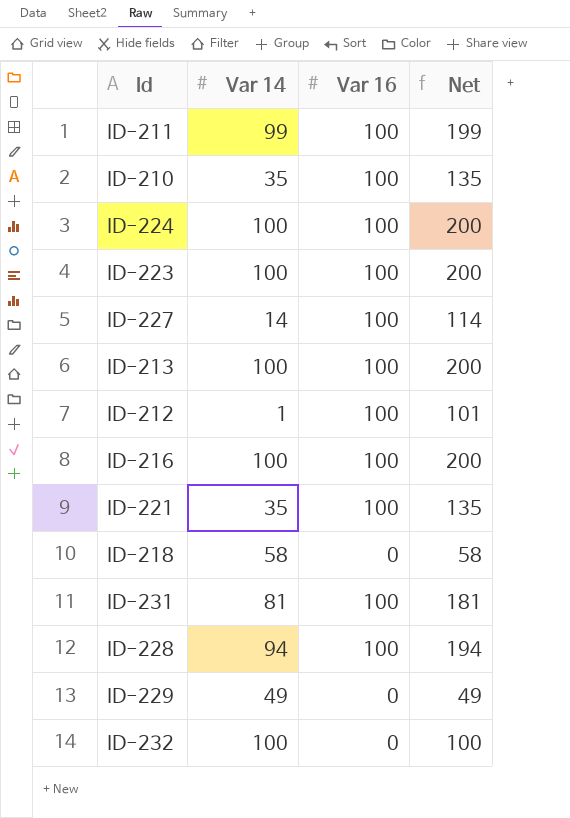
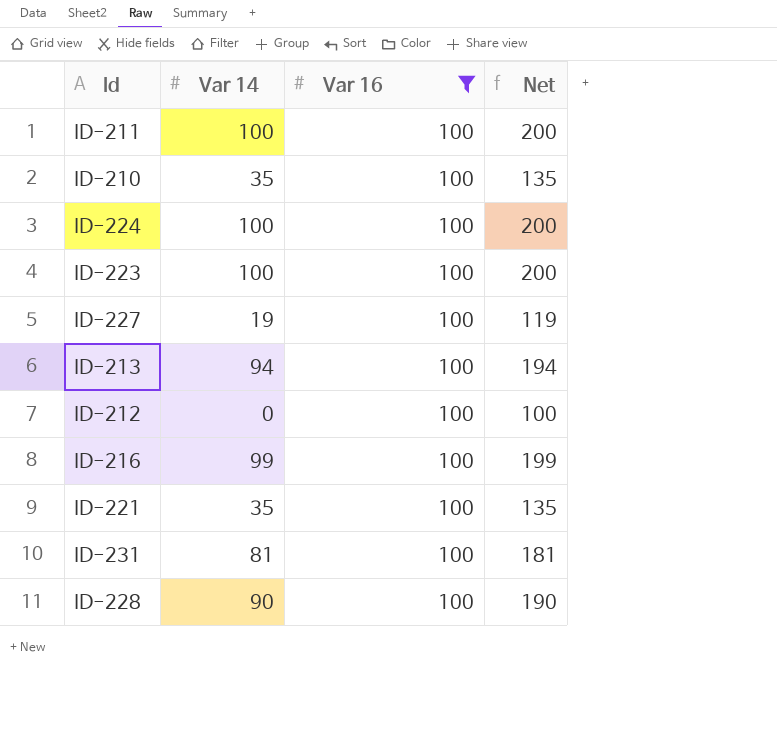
filter: none -> Var 16 = 100
ID-211 | Var 14: 99 -> 100
ID-211 | Net: 199 -> 200
ID-227 | Var 14: 14 -> 19
ID-227 | Net: 114 -> 119
ID-213 | Var 14: 100 -> 94
ID-213 | Net: 200 -> 194
ID-212 | Var 14: 1 -> 0
ID-212 | Net: 101 -> 100
ID-216 | Var 14: 100 -> 99
ID-216 | Net: 200 -> 199
ID-228 | Var 14: 94 -> 90
ID-228 | Net: 194 -> 190

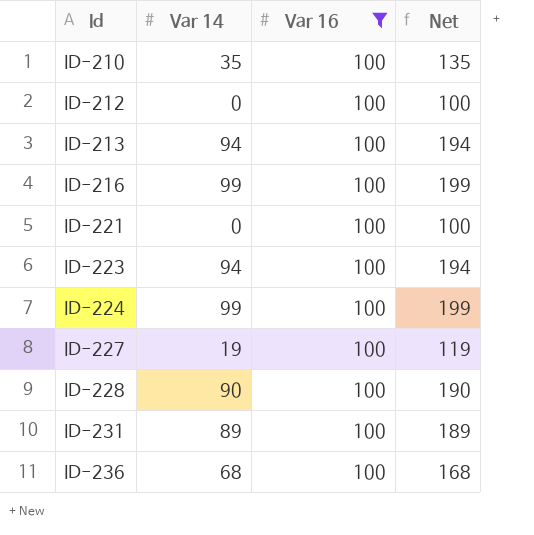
row order: none -> Id ascending
row ID-211: 100 | 100 | 200 -> none
ID-221 | Var 14: 35 -> 0
ID-221 | Net: 135 -> 100
ID-223 | Var 14: 100 -> 94
ID-223 | Net: 200 -> 194
ID-224 | Var 14: 100 -> 99
ID-224 | Net: 200 -> 199
ID-231 | Var 14: 81 -> 89
ID-231 | Net: 181 -> 189
row ID-236: none -> 68 | 100 | 168

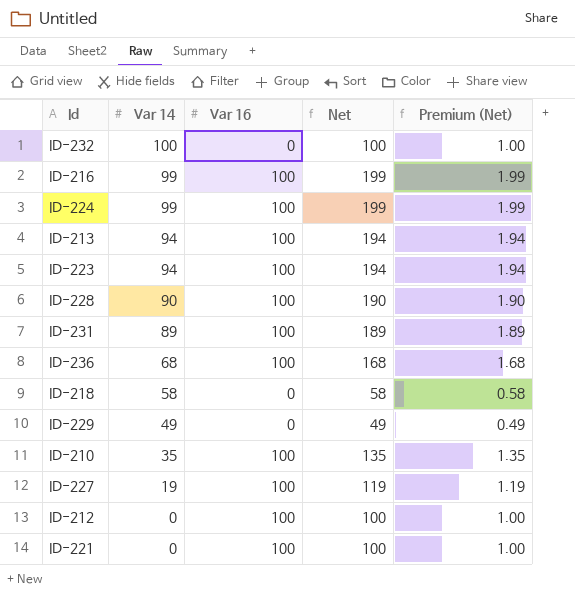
filter: Var 16 = 100 -> none
row order: Id ascending -> Var 14 descending
column Premium (Net) | formula: none -> [Net] * 0.01

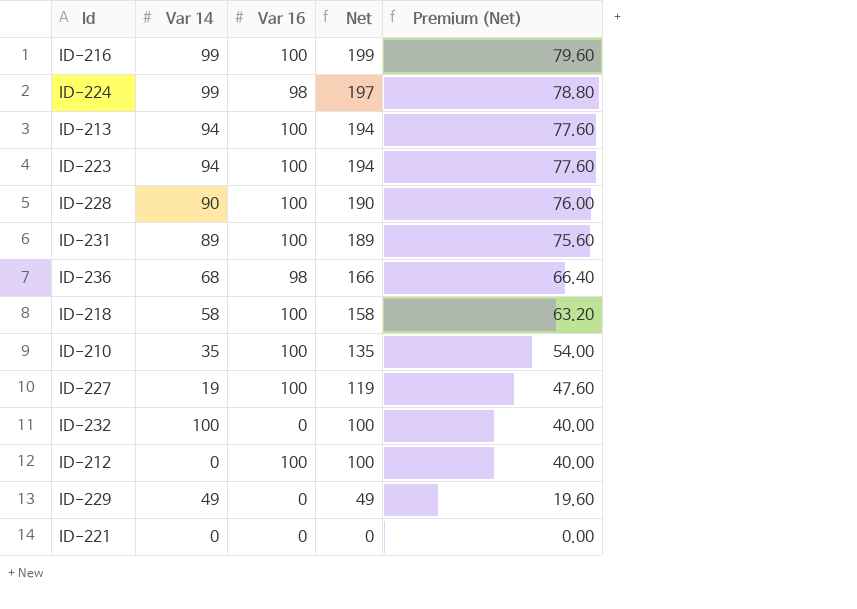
row order: Var 14 descending -> Net descending
column Premium (Net) | formula: [Net] * 0.01 -> [Net] * 0.4
ID-224 | Var 16: 100 -> 98
ID-224 | Net: 199 -> 197
ID-236 | Var 16: 100 -> 98
ID-236 | Net: 168 -> 166
ID-218 | Var 16: 0 -> 100
ID-218 | Net: 58 -> 158
ID-221 | Var 16: 100 -> 0
ID-221 | Net: 100 -> 0

